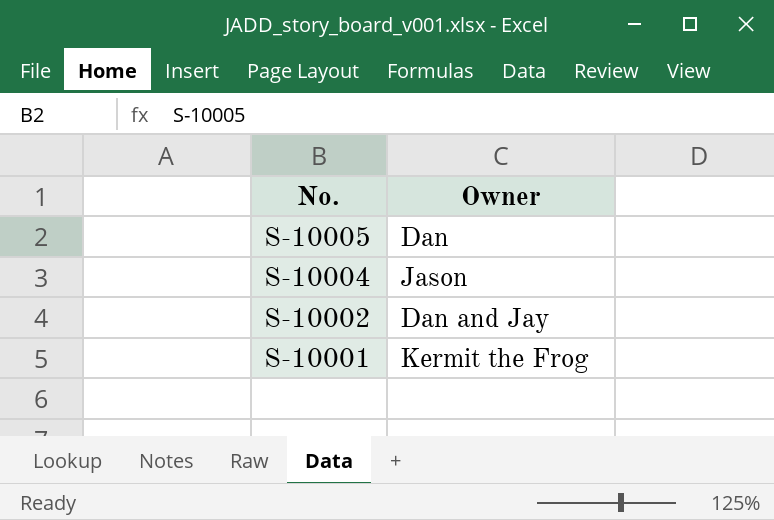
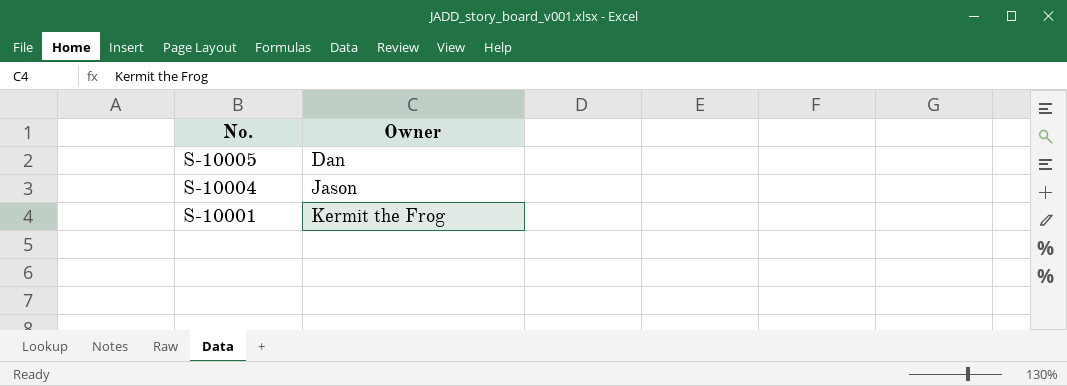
row S-10002: Dan and Jay -> none

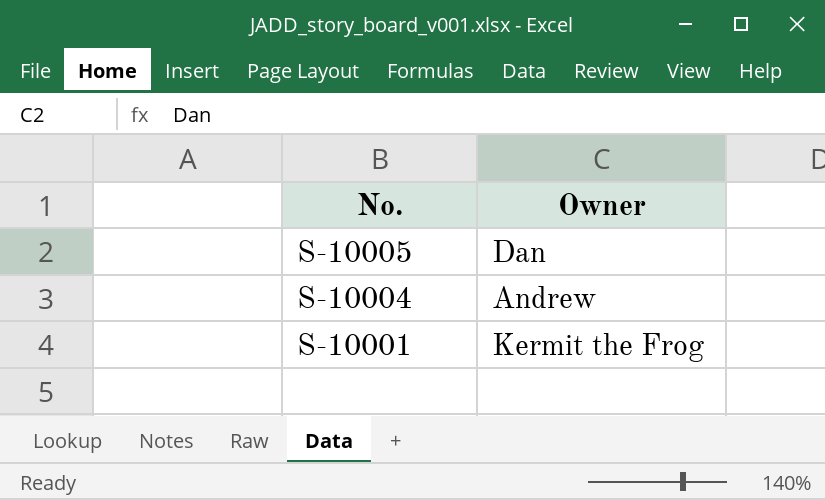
S-10004 | Owner: Jason -> Andrew

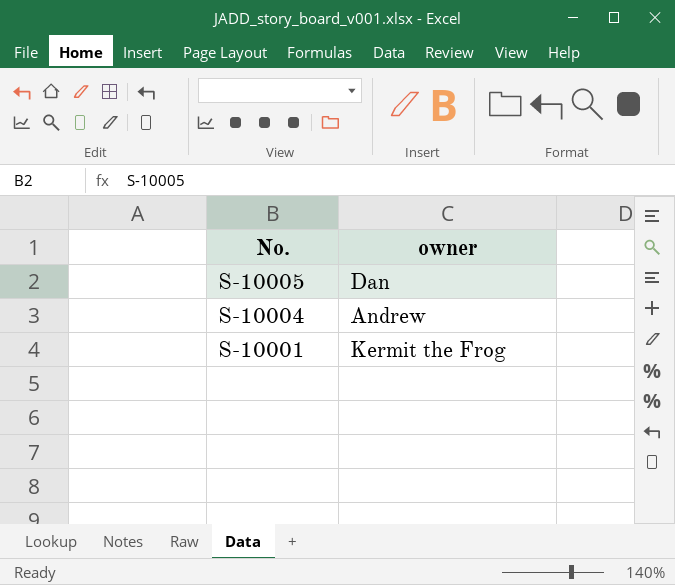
column name: Owner -> owner

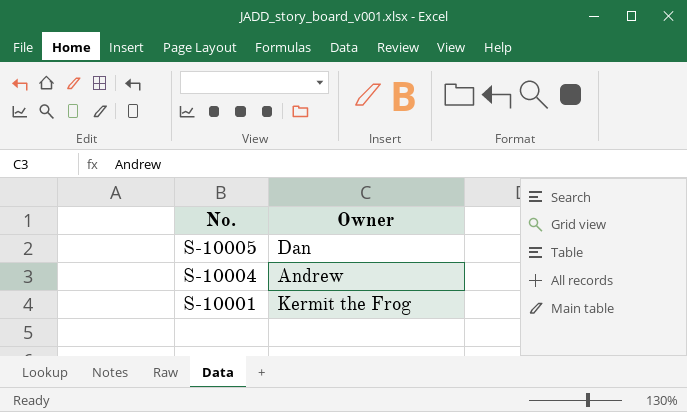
column name: owner -> Owner

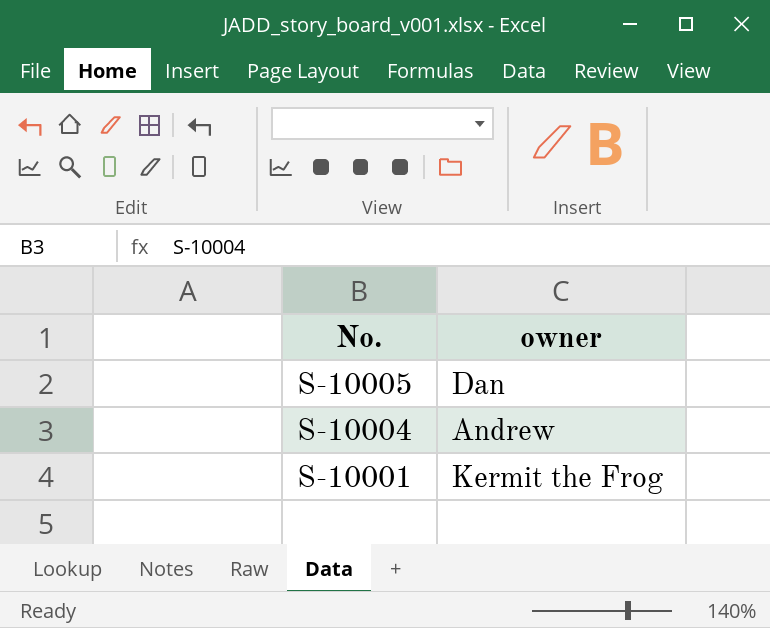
column name: Owner -> owner

